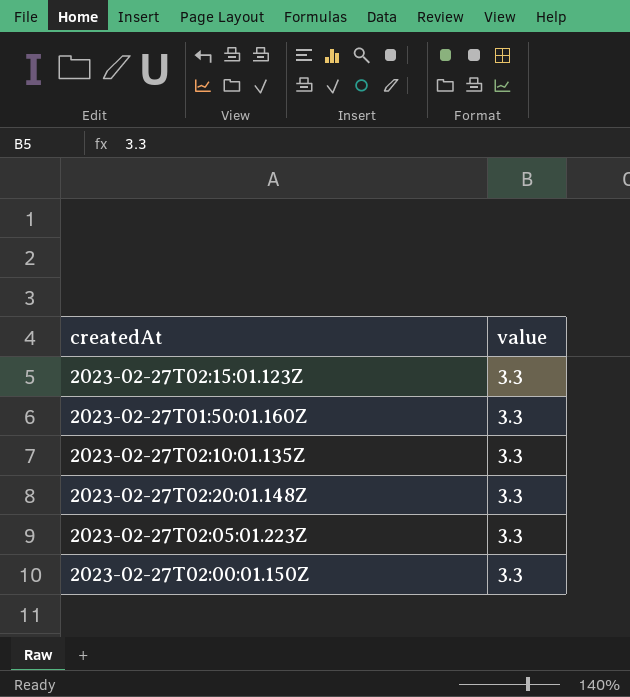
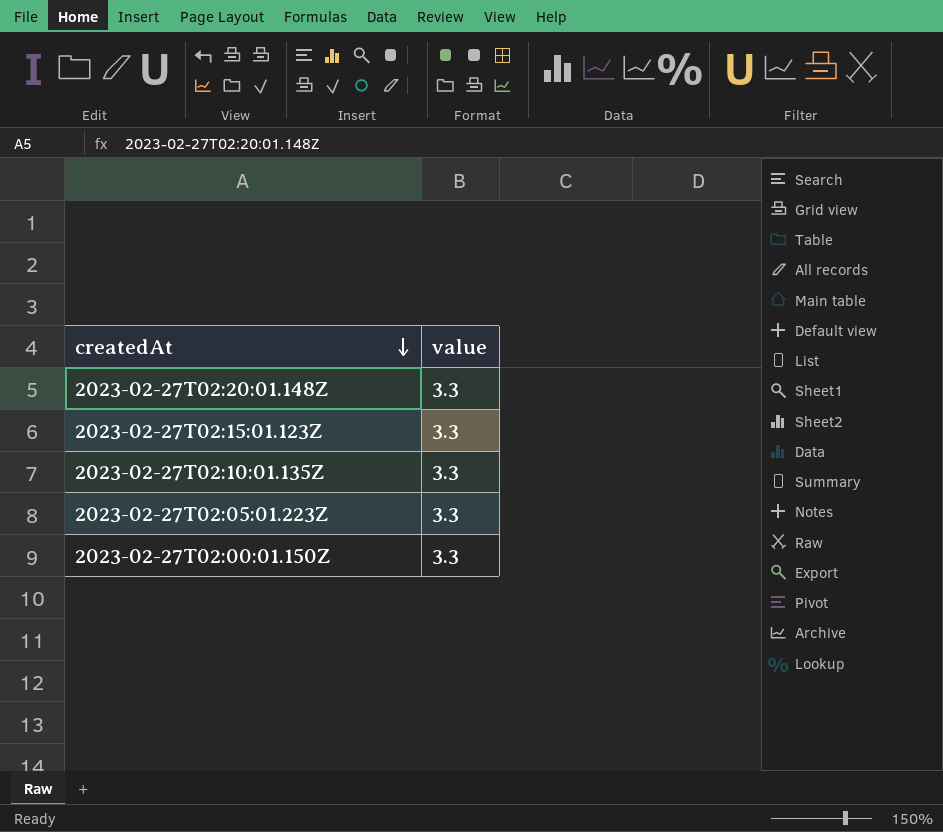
row order: none -> createdAt descending
row 2023-02-27T01:50:01.160Z: 3.3 -> none

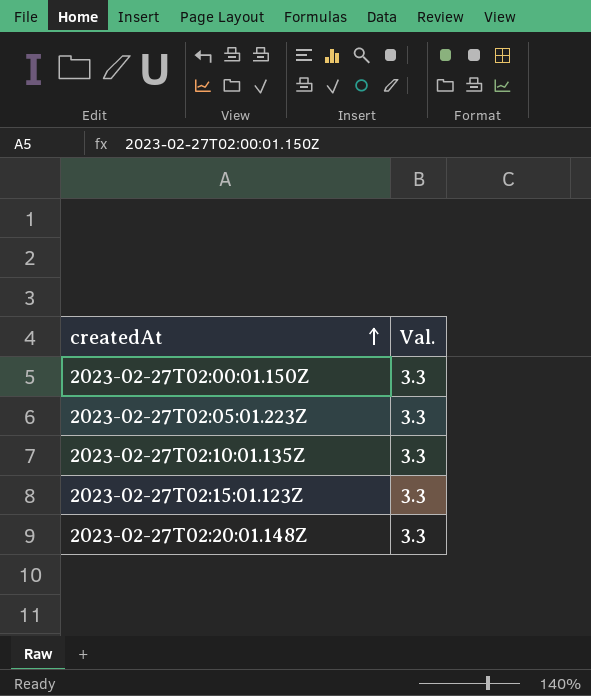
row order: createdAt descending -> createdAt ascending
column name: value -> Val.

